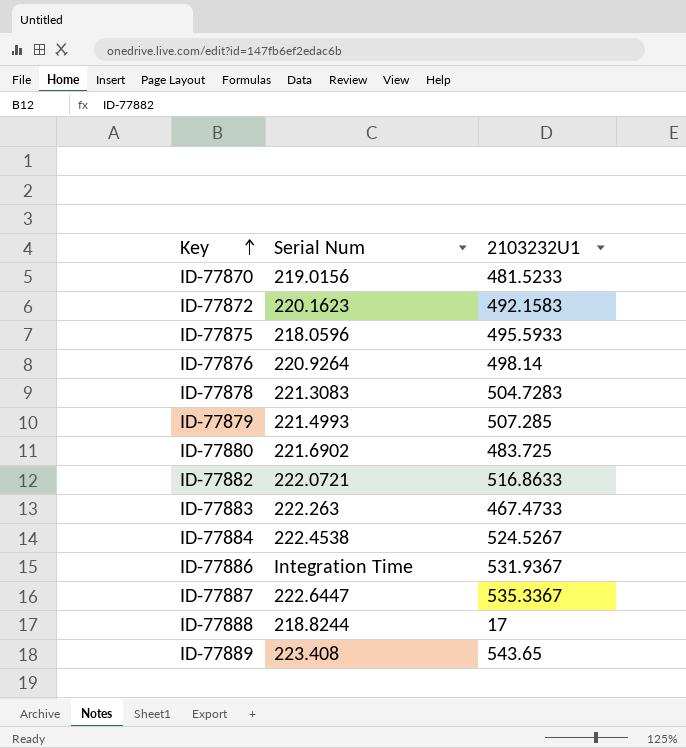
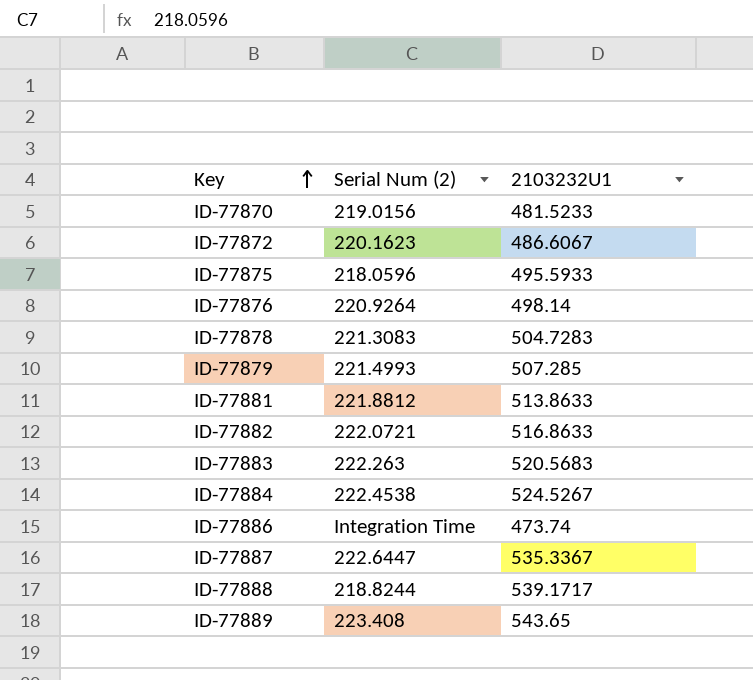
column name: Serial Num -> Serial Num (2)
row ID-77880: 221.6902 | 483.725 -> none
ID-77872 | 2103232U1: 492.1583 -> 486.6067
row ID-77881: none -> 221.8812 | 513.8633
ID-77883 | 2103232U1: 467.4733 -> 520.5683
ID-77886 | 2103232U1: 531.9367 -> 473.74
ID-77888 | 2103232U1: 17 -> 539.1717

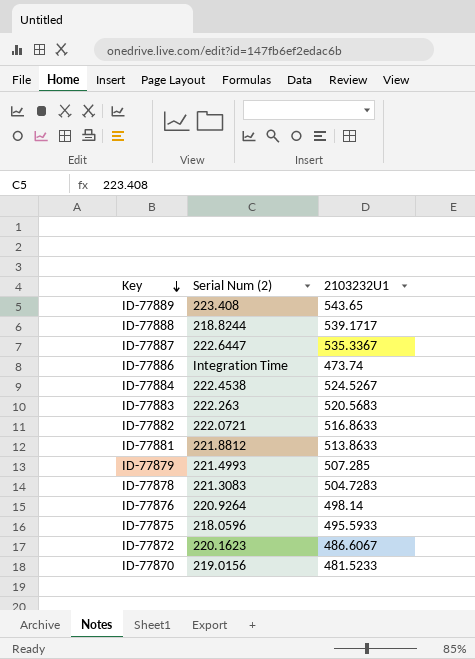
row order: Key ascending -> Key descending

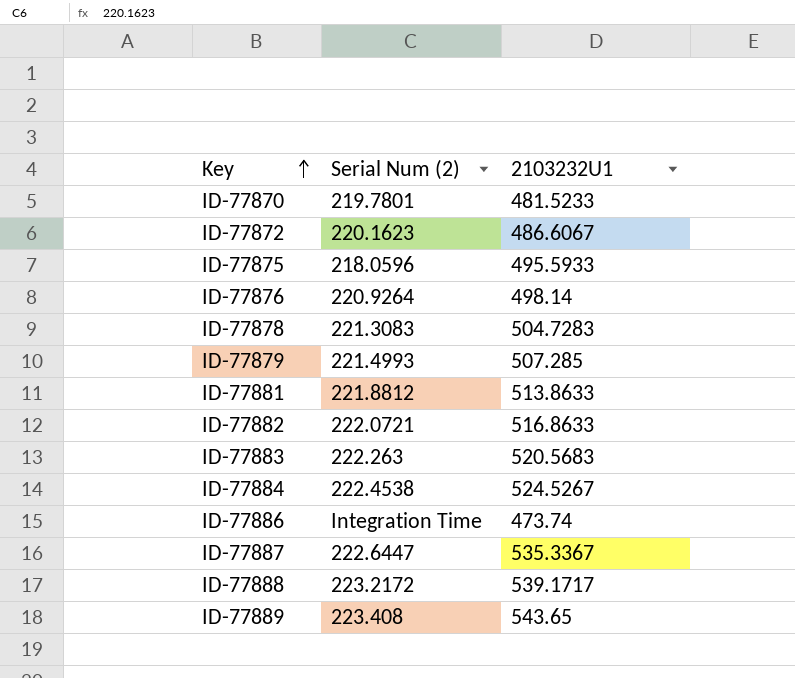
row order: Key descending -> Key ascending
ID-77870 | Serial Num (2): 219.0156 -> 219.7801
ID-77888 | Serial Num (2): 218.8244 -> 223.2172

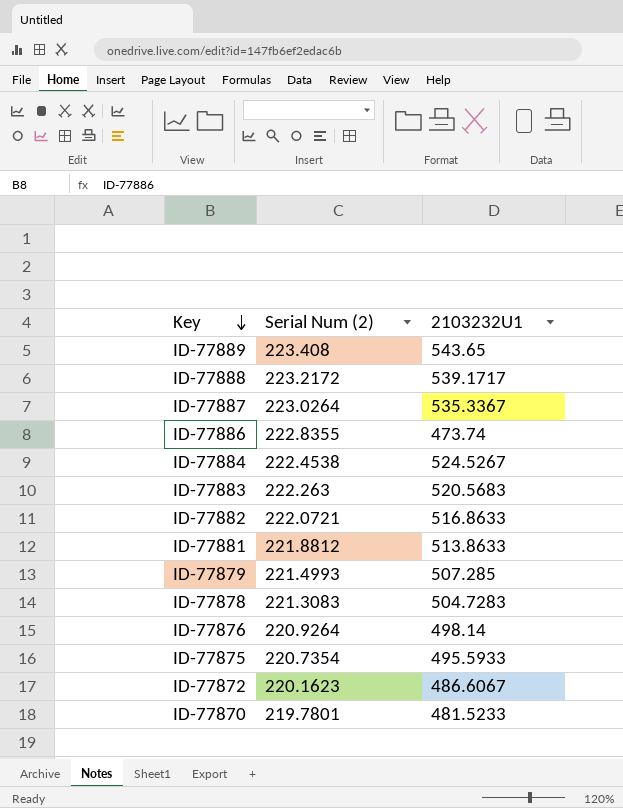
row order: Key ascending -> Key descending
ID-77887 | Serial Num (2): 222.6447 -> 223.0264
ID-77886 | Serial Num (2): Integration Time -> 222.8355
ID-77875 | Serial Num (2): 218.0596 -> 220.7354

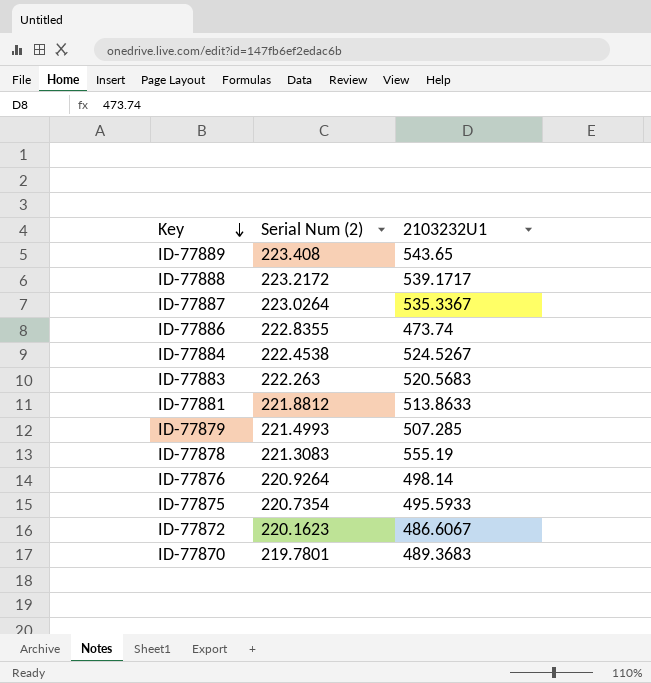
row ID-77882: 222.0721 | 516.8633 -> none
ID-77878 | 2103232U1: 504.7283 -> 555.19
ID-77870 | 2103232U1: 481.5233 -> 489.3683

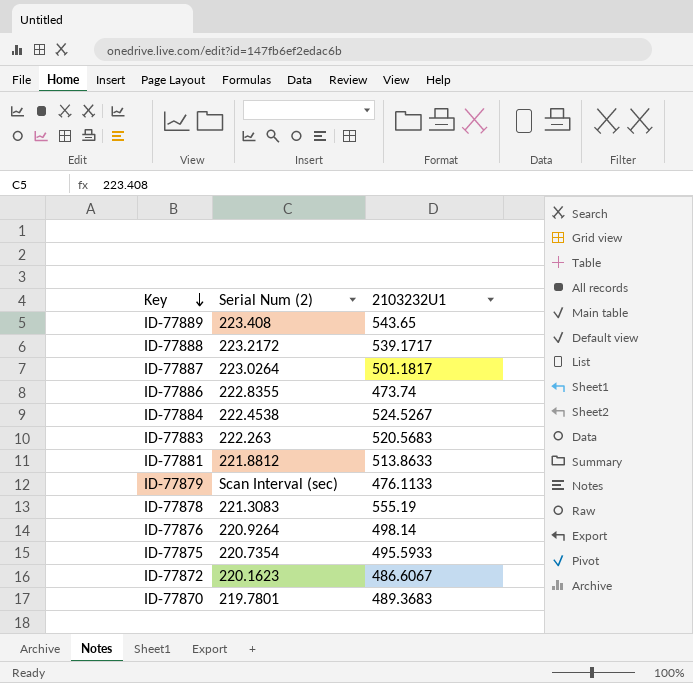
ID-77887 | 2103232U1: 535.3367 -> 501.1817
ID-77879 | Serial Num (2): 221.4993 -> Scan Interval (sec)
ID-77879 | 2103232U1: 507.285 -> 476.1133

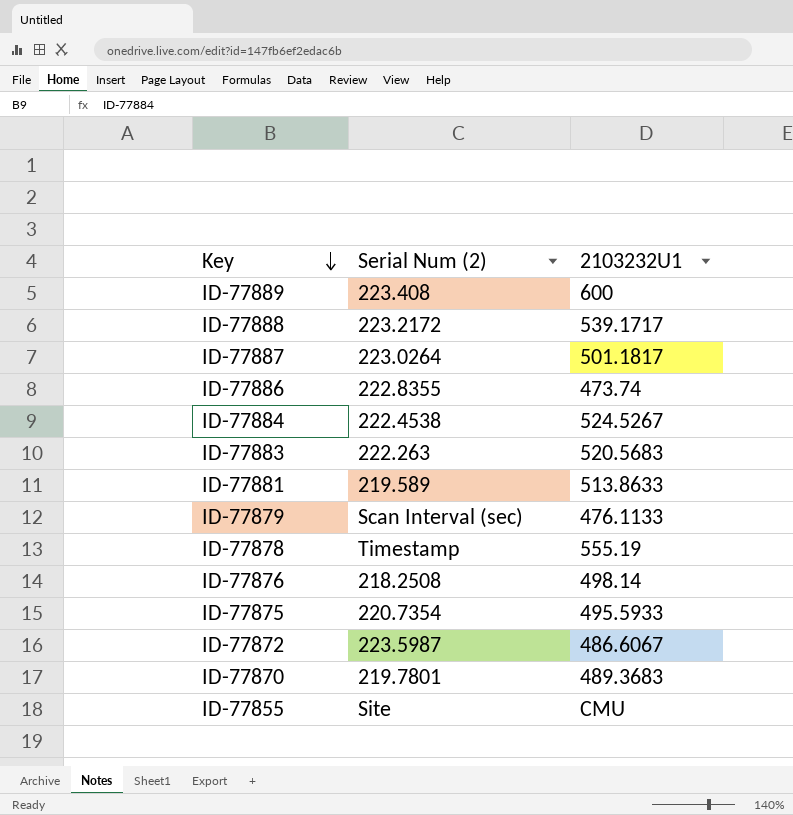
ID-77889 | 2103232U1: 543.65 -> 600
ID-77881 | Serial Num (2): 221.8812 -> 219.589
ID-77878 | Serial Num (2): 221.3083 -> Timestamp
ID-77876 | Serial Num (2): 220.9264 -> 218.2508
ID-77872 | Serial Num (2): 220.1623 -> 223.5987
row ID-77855: none -> Site | CMU

